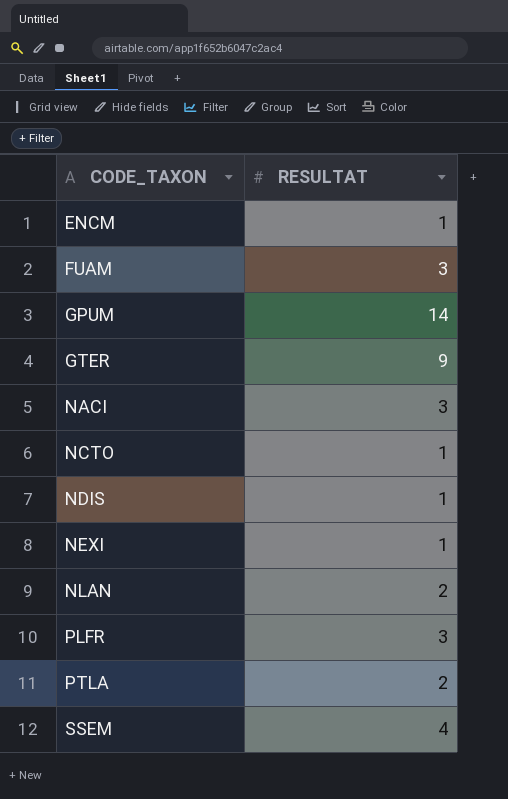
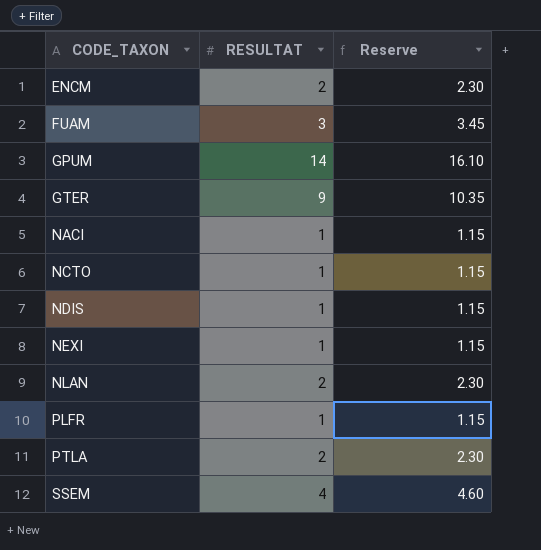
column Reserve | formula: none -> [RESULTAT] * 1.15
ENCM | RESULTAT: 1 -> 2
NACI | RESULTAT: 3 -> 1
PLFR | RESULTAT: 3 -> 1

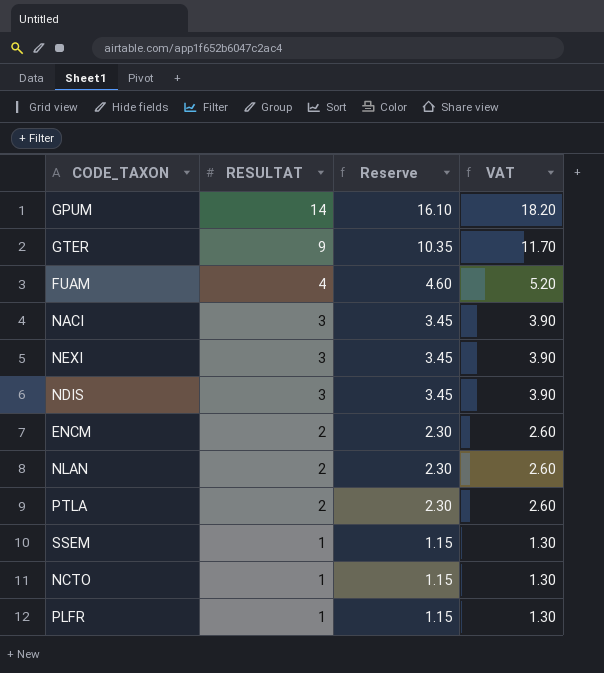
row order: CODE_TAXON ascending -> RESULTAT descending
column VAT | formula: none -> [RESULTAT] * 1.3
FUAM | RESULTAT: 3 -> 4
FUAM | Reserve: 3.45 -> 4.60
NACI | RESULTAT: 1 -> 3
NACI | Reserve: 1.15 -> 3.45
NEXI | RESULTAT: 1 -> 3
NEXI | Reserve: 1.15 -> 3.45
NDIS | RESULTAT: 1 -> 3
NDIS | Reserve: 1.15 -> 3.45
SSEM | RESULTAT: 4 -> 1
SSEM | Reserve: 4.60 -> 1.15

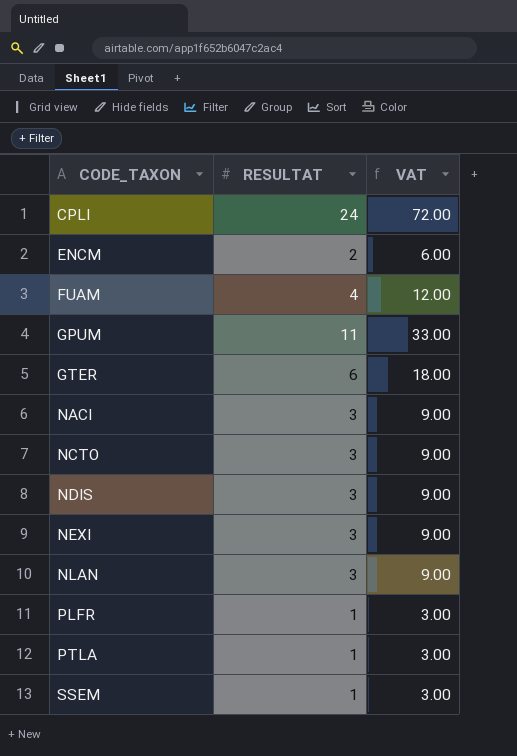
row order: RESULTAT descending -> CODE_TAXON ascending
column Reserve | formula: [RESULTAT] * 1.15 -> none
column VAT | formula: [RESULTAT] * 1.3 -> [RESULTAT] * 3
row CPLI: none -> 24 | 72.00
GPUM | RESULTAT: 14 -> 11
GTER | RESULTAT: 9 -> 6
NCTO | RESULTAT: 1 -> 3
NLAN | RESULTAT: 2 -> 3
PTLA | RESULTAT: 2 -> 1

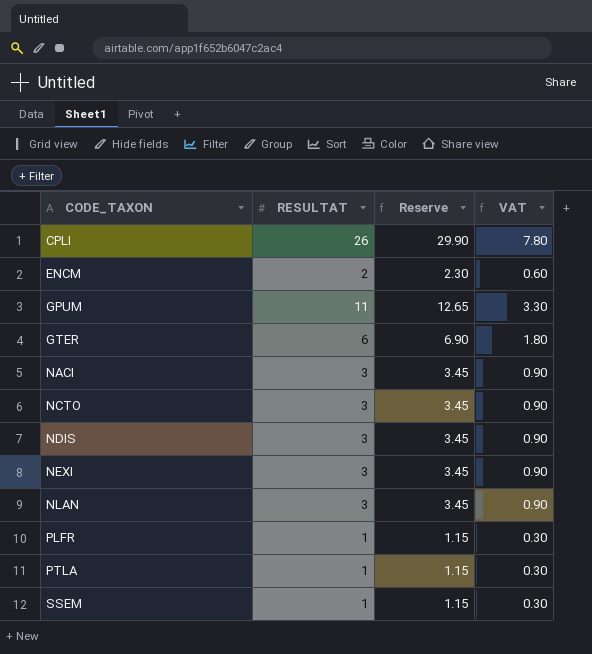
column Reserve | formula: none -> [RESULTAT] * 1.15
column VAT | formula: [RESULTAT] * 3 -> [RESULTAT] * 0.3
row FUAM: 4 | 12.00 -> none
CPLI | RESULTAT: 24 -> 26

